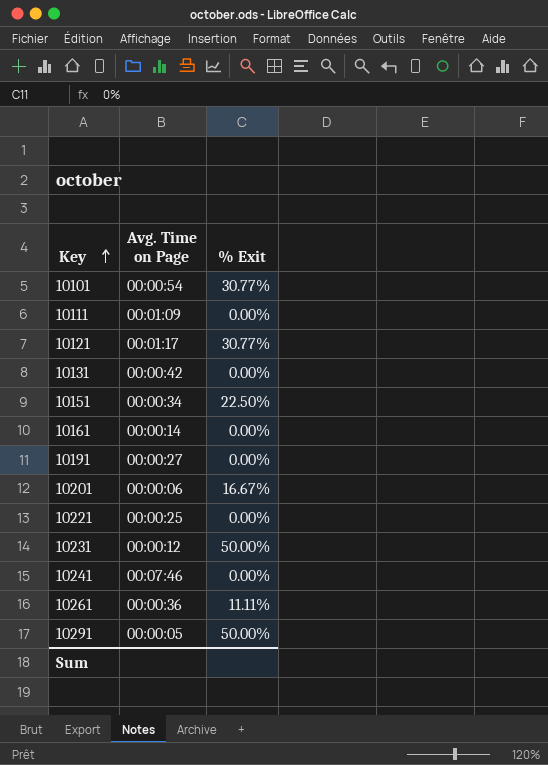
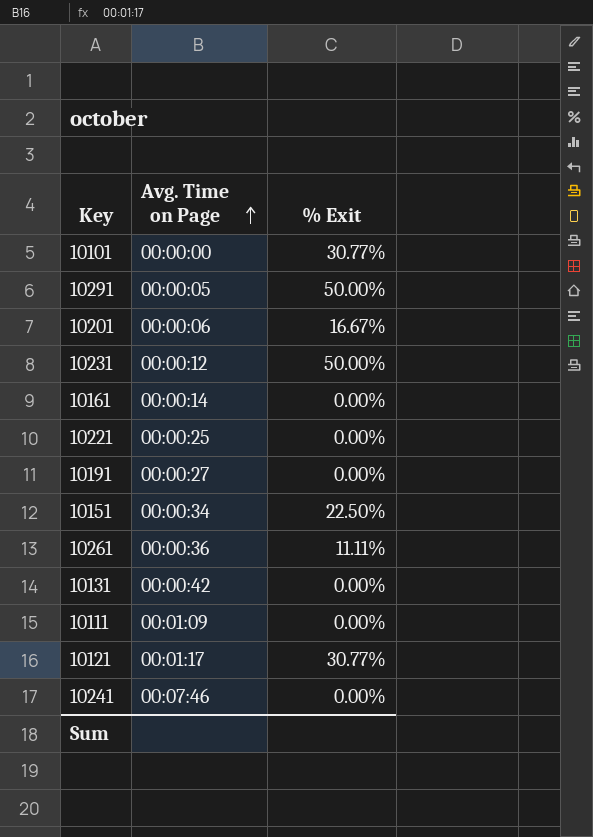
row order: Key ascending -> Avg. Time on Page ascending
10101 | Avg. Time on Page: 00:00:54 -> 00:00:00

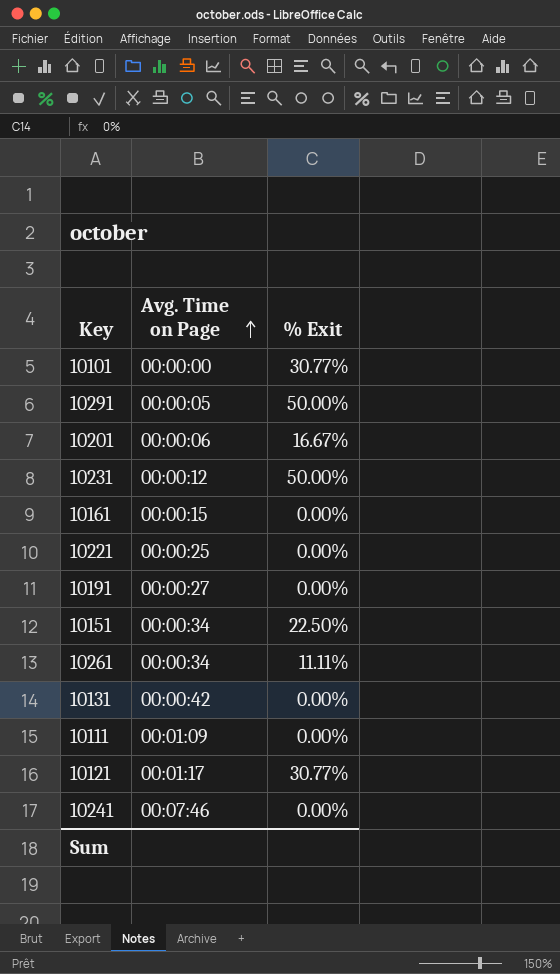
10161 | Avg. Time on Page: 00:00:14 -> 00:00:15
10261 | Avg. Time on Page: 00:00:36 -> 00:00:34

